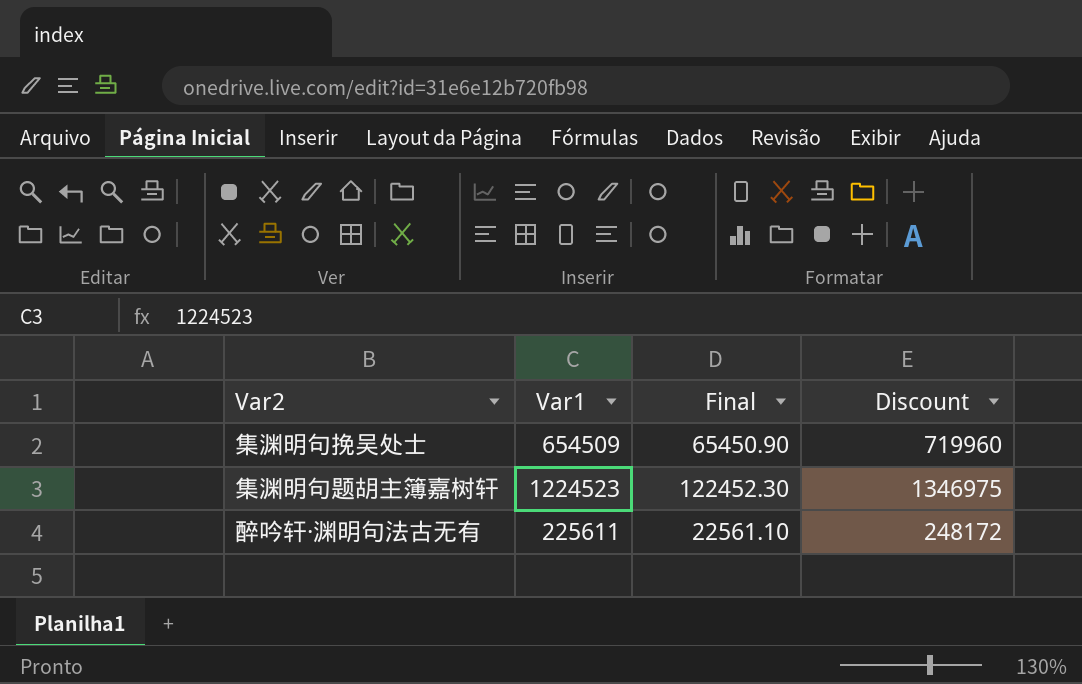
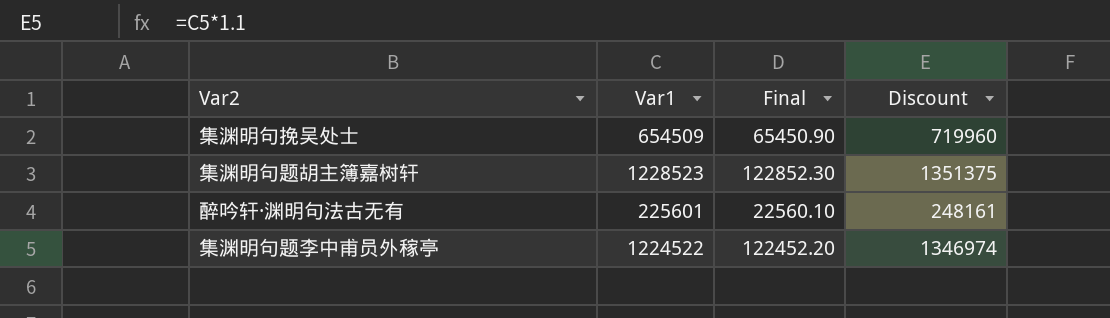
集渊明句题胡主簿嘉树轩 | Var1: 1224523 -> 1228523
集渊明句题胡主簿嘉树轩 | Final: 122452.30 -> 122852.30
集渊明句题胡主簿嘉树轩 | Discount: 1346975 -> 1351375
醉吟轩·渊明句法古无有 | Var1: 225611 -> 225601
醉吟轩·渊明句法古无有 | Final: 22561.10 -> 22560.10
醉吟轩·渊明句法古无有 | Discount: 248172 -> 248161
row 集渊明句题李中甫员外稼亭: none -> 1224522 | 122452.20 | 1346974

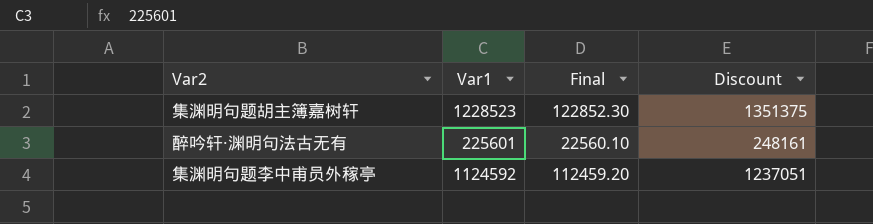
row 集渊明句挽吴处士: 654509 | 65450.90 | 719960 -> none
集渊明句题李中甫员外稼亭 | Var1: 1224522 -> 1124592
集渊明句题李中甫员外稼亭 | Final: 122452.20 -> 112459.20
集渊明句题李中甫员外稼亭 | Discount: 1346974 -> 1237051

